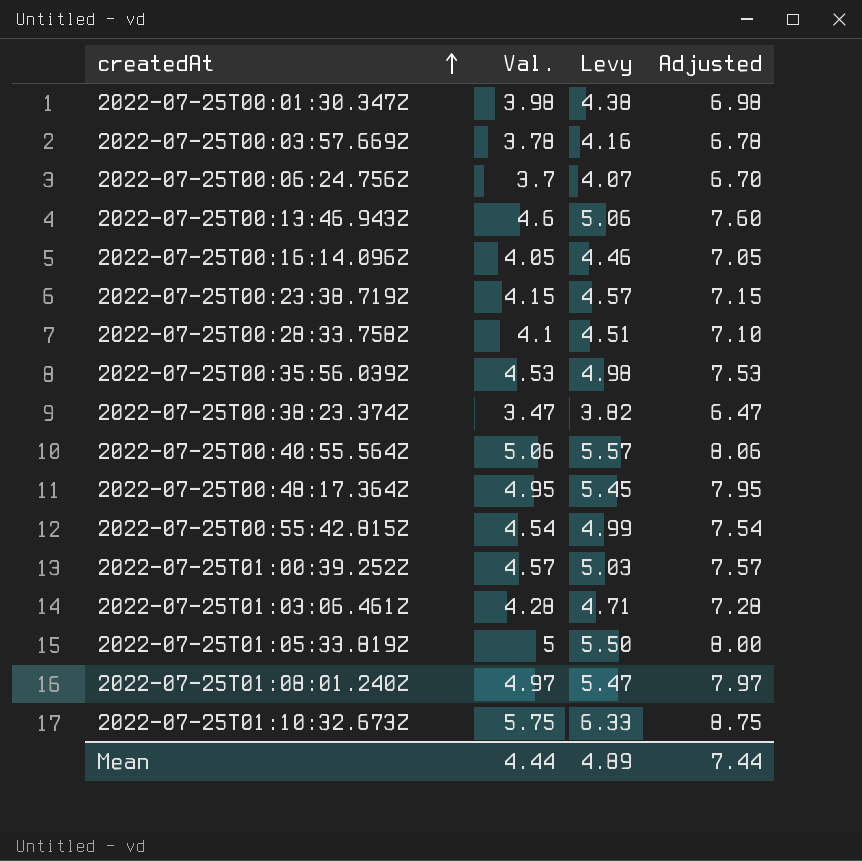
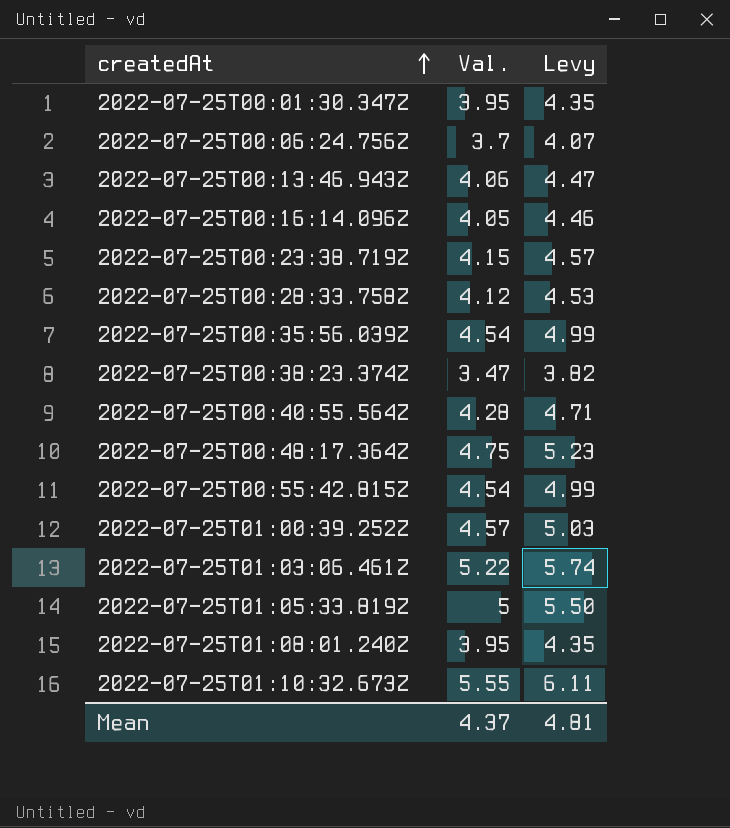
column Adjusted | formula: [Val.] + 3 -> none
row 2022-07-25T00:03:57.669Z: 3.78 | 4.16 | 6.78 -> none
2022-07-25T00:01:30.347Z | Val.: 3.98 -> 3.95
2022-07-25T00:01:30.347Z | Levy: 4.38 -> 4.35
2022-07-25T00:13:46.943Z | Val.: 4.6 -> 4.06
2022-07-25T00:13:46.943Z | Levy: 5.06 -> 4.47
2022-07-25T00:28:33.758Z | Val.: 4.1 -> 4.12
2022-07-25T00:28:33.758Z | Levy: 4.51 -> 4.53
2022-07-25T00:35:56.039Z | Val.: 4.53 -> 4.54
2022-07-25T00:35:56.039Z | Levy: 4.98 -> 4.99
2022-07-25T00:40:55.564Z | Val.: 5.06 -> 4.28
2022-07-25T00:40:55.564Z | Levy: 5.57 -> 4.71
2022-07-25T00:48:17.364Z | Val.: 4.95 -> 4.75
2022-07-25T00:48:17.364Z | Levy: 5.45 -> 5.23
2022-07-25T01:03:06.461Z | Val.: 4.28 -> 5.22
2022-07-25T01:03:06.461Z | Levy: 4.71 -> 5.74
2022-07-25T01:08:01.240Z | Val.: 4.97 -> 3.95
2022-07-25T01:08:01.240Z | Levy: 5.47 -> 4.35
2022-07-25T01:10:32.673Z | Val.: 5.75 -> 5.55
2022-07-25T01:10:32.673Z | Levy: 6.33 -> 6.11
Mean | Val.: 4.44 -> 4.37
Mean | Levy: 4.89 -> 4.81

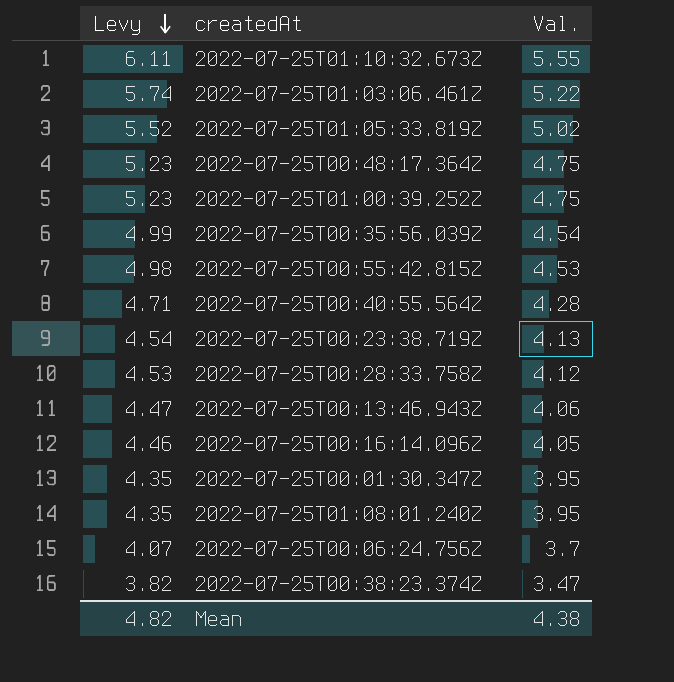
row order: createdAt ascending -> Levy descending
column Levy | position: 3 -> 1
2022-07-25T01:05:33.819Z | Levy: 5.50 -> 5.52
2022-07-25T01:05:33.819Z | Val.: 5 -> 5.02
2022-07-25T01:00:39.252Z | Levy: 5.03 -> 5.23
2022-07-25T01:00:39.252Z | Val.: 4.57 -> 4.75
2022-07-25T00:55:42.815Z | Levy: 4.99 -> 4.98
2022-07-25T00:55:42.815Z | Val.: 4.54 -> 4.53
2022-07-25T00:23:38.719Z | Levy: 4.57 -> 4.54
2022-07-25T00:23:38.719Z | Val.: 4.15 -> 4.13
Mean | Levy: 4.81 -> 4.82
Mean | Val.: 4.37 -> 4.38

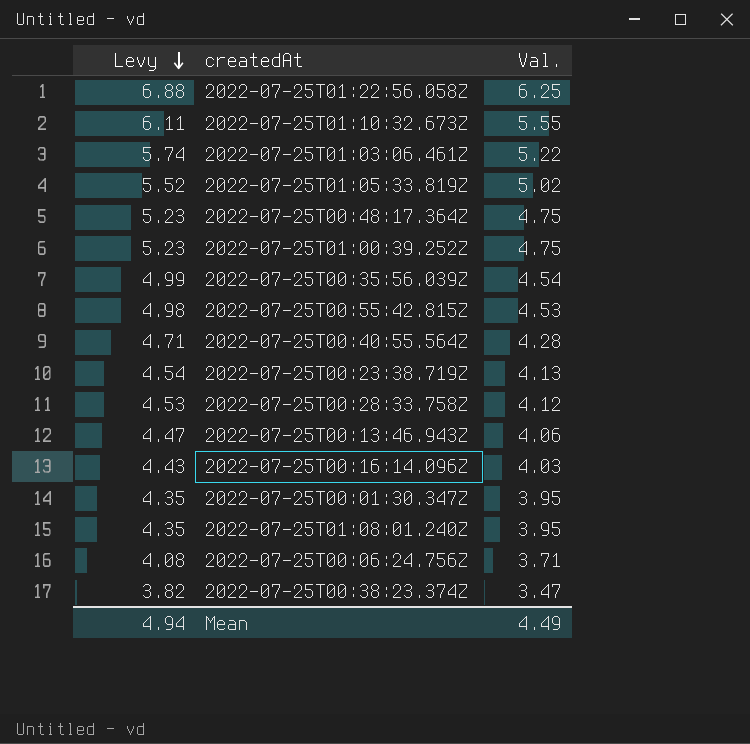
row 2022-07-25T01:22:56.058Z: none -> 6.88 | 6.25
2022-07-25T00:16:14.096Z | Levy: 4.46 -> 4.43
2022-07-25T00:16:14.096Z | Val.: 4.05 -> 4.03
2022-07-25T00:06:24.756Z | Levy: 4.07 -> 4.08
2022-07-25T00:06:24.756Z | Val.: 3.7 -> 3.71
Mean | Levy: 4.82 -> 4.94
Mean | Val.: 4.38 -> 4.49

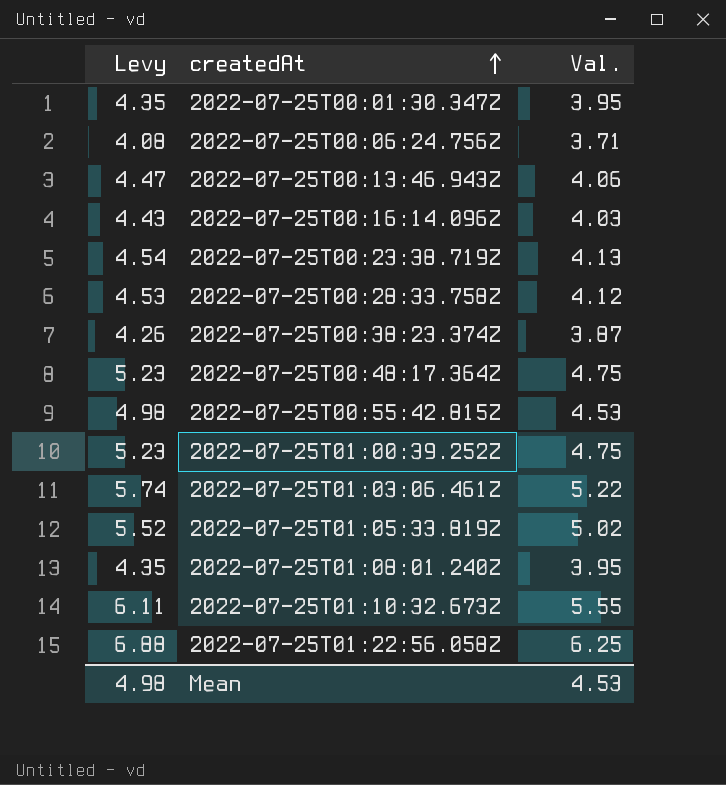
row order: Levy descending -> createdAt ascending
row 2022-07-25T00:35:56.039Z: 4.99 | 4.54 -> none
row 2022-07-25T00:40:55.564Z: 4.71 | 4.28 -> none
2022-07-25T00:38:23.374Z | Levy: 3.82 -> 4.26
2022-07-25T00:38:23.374Z | Val.: 3.47 -> 3.87
Mean | Levy: 4.94 -> 4.98
Mean | Val.: 4.49 -> 4.53

